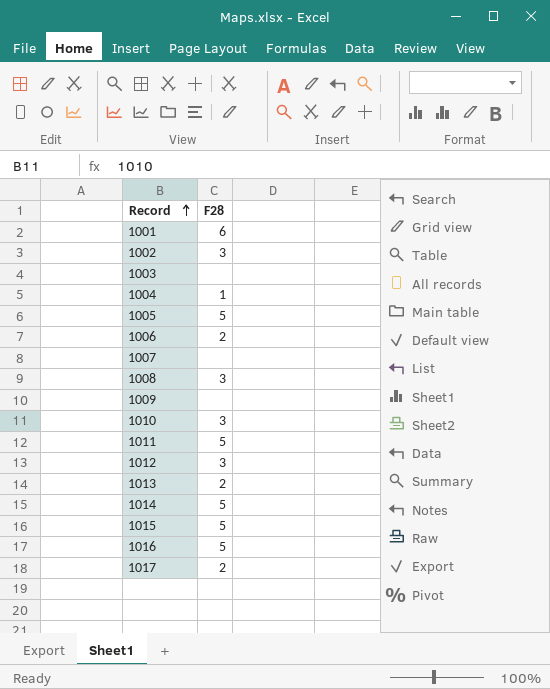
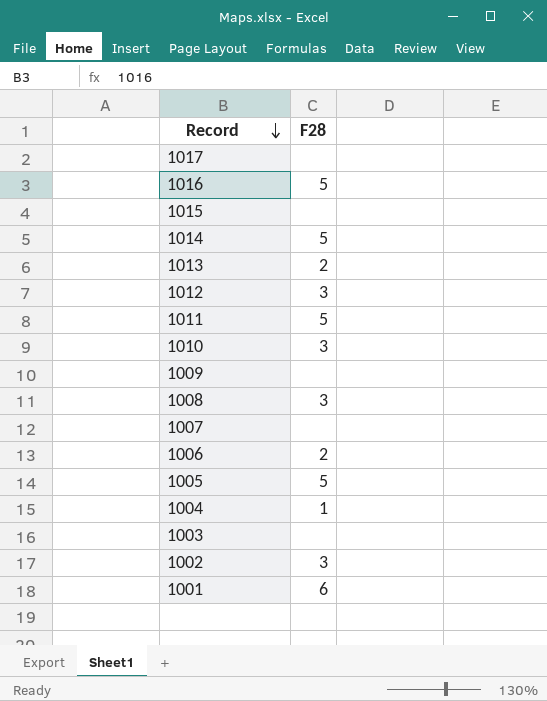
row order: Record ascending -> Record descending
1017 | F28: 2 -> none
1015 | F28: 5 -> none

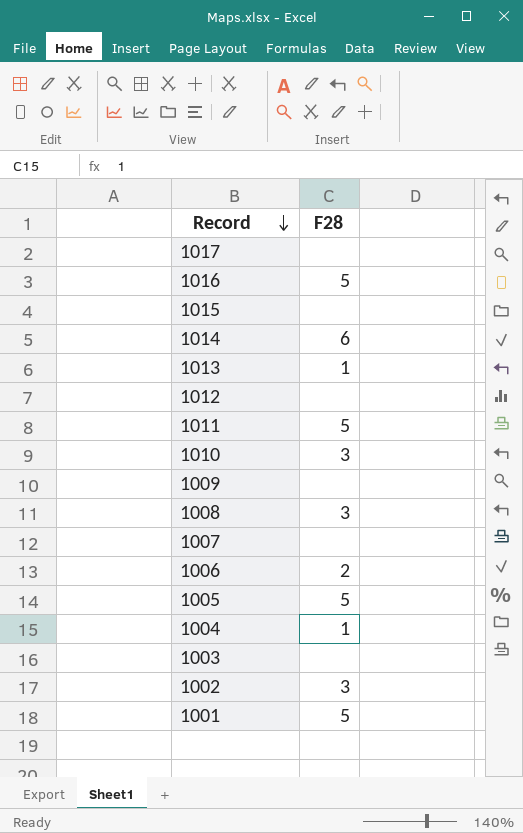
1014 | F28: 5 -> 6
1013 | F28: 2 -> 1
1012 | F28: 3 -> none
1001 | F28: 6 -> 5

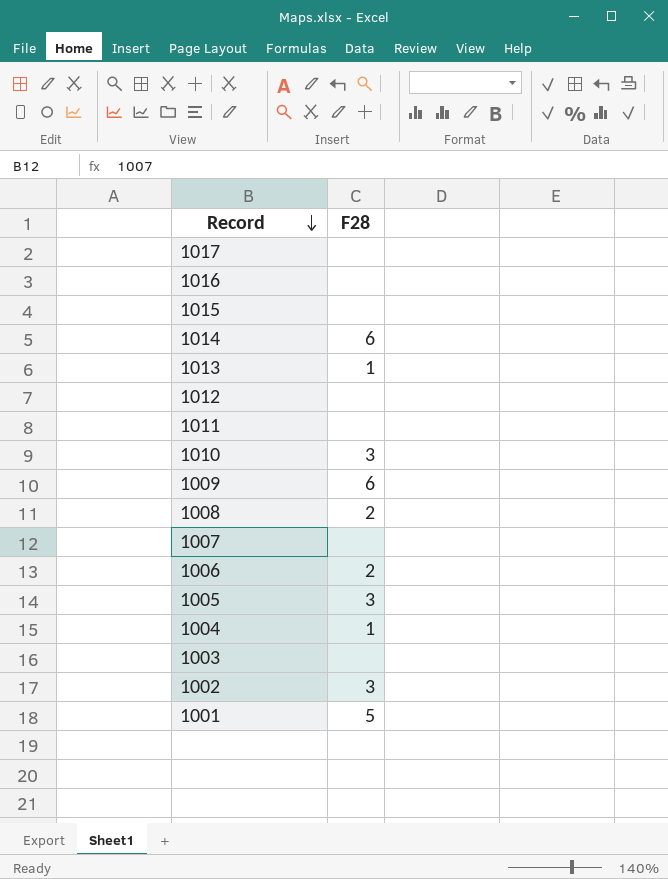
1016 | F28: 5 -> none
1011 | F28: 5 -> none
1009 | F28: none -> 6
1008 | F28: 3 -> 2
1005 | F28: 5 -> 3

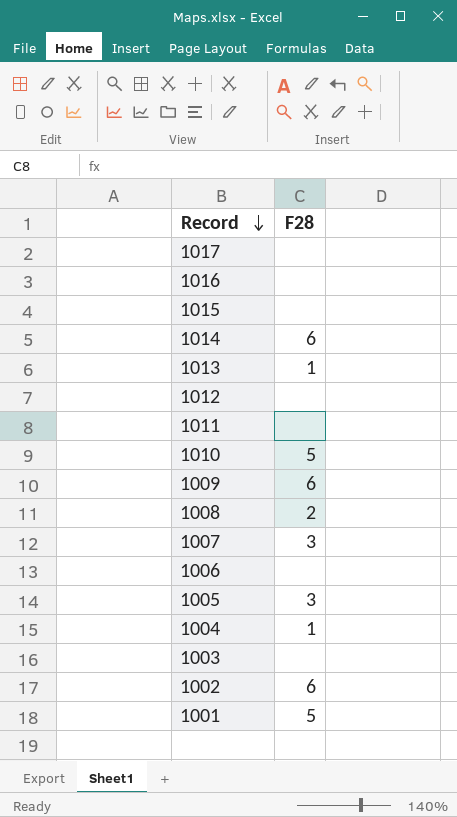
1010 | F28: 3 -> 5
1007 | F28: none -> 3
1006 | F28: 2 -> none
1002 | F28: 3 -> 6

